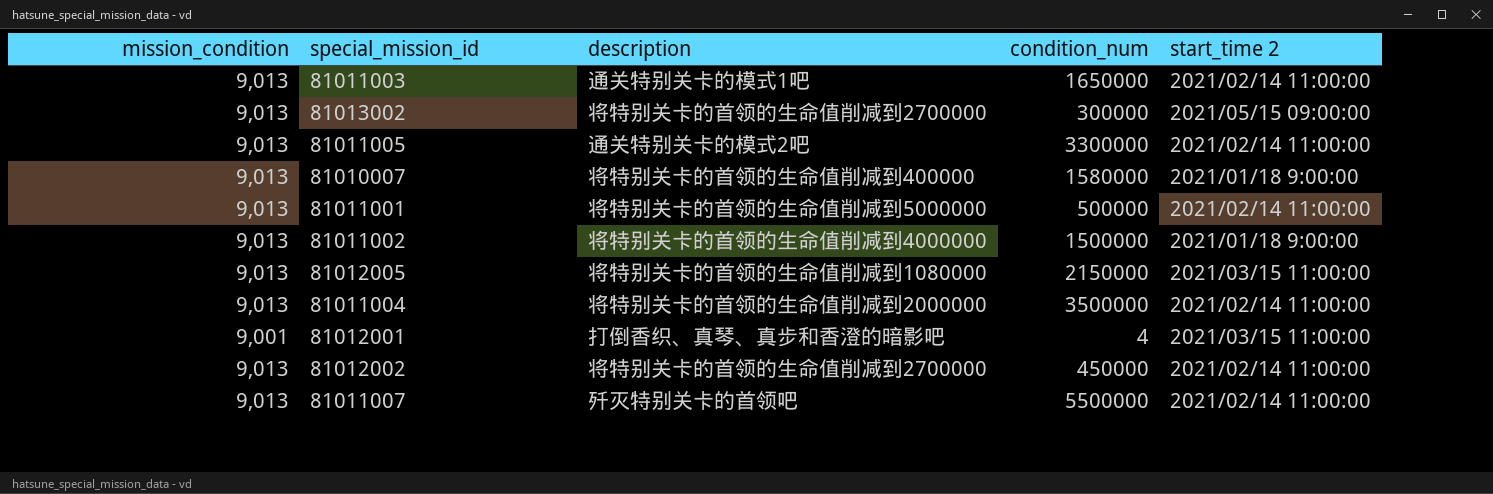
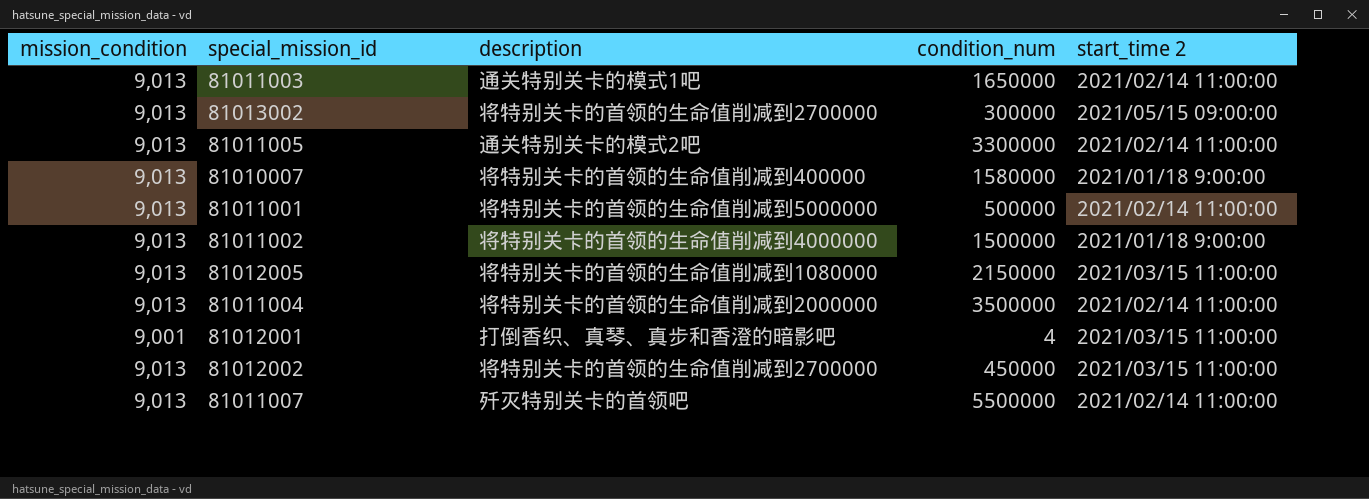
81012002 | start_time 2: 2021/02/14 11:00:00 -> 2021/03/15 11:00:00

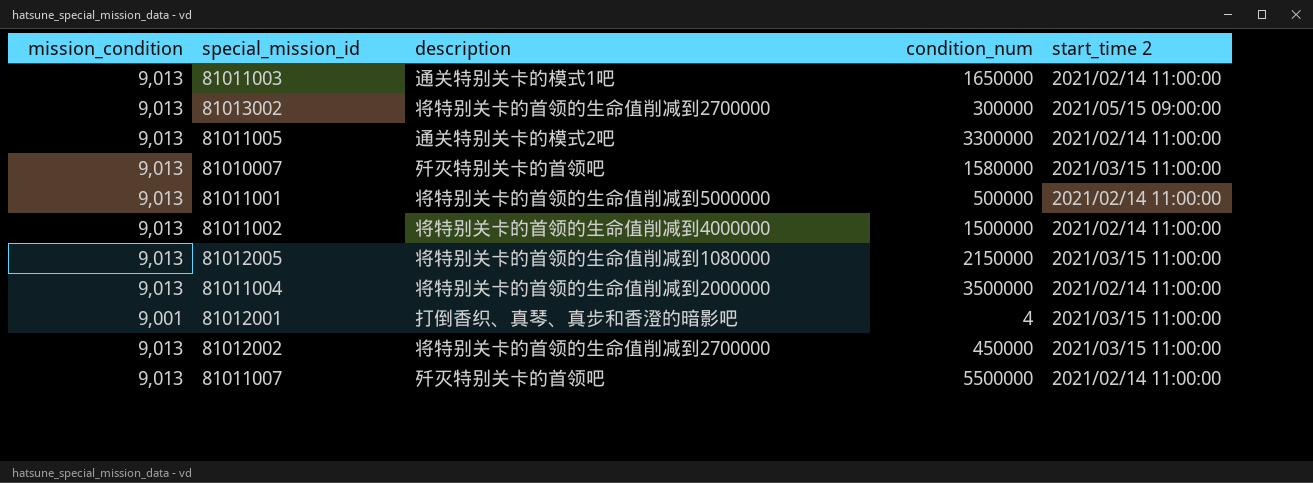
81010007 | description: 将特别关卡的首领的生命值削减到400000 -> 歼灭特别关卡的首领吧
81010007 | start_time 2: 2021/01/18 9:00:00 -> 2021/03/15 11:00:00
81011002 | start_time 2: 2021/01/18 9:00:00 -> 2021/02/14 11:00:00

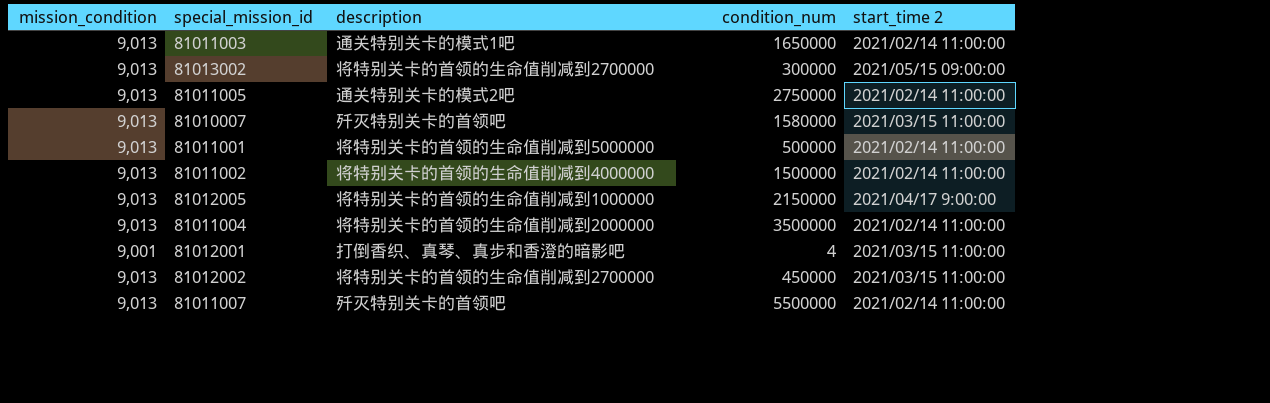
81011005 | condition_num: 3300000 -> 2750000
81012005 | description: 将特别关卡的首领的生命值削减到1080000 -> 将特别关卡的首领的生命值削减到1000000
81012005 | start_time 2: 2021/03/15 11:00:00 -> 2021/04/17 9:00:00

